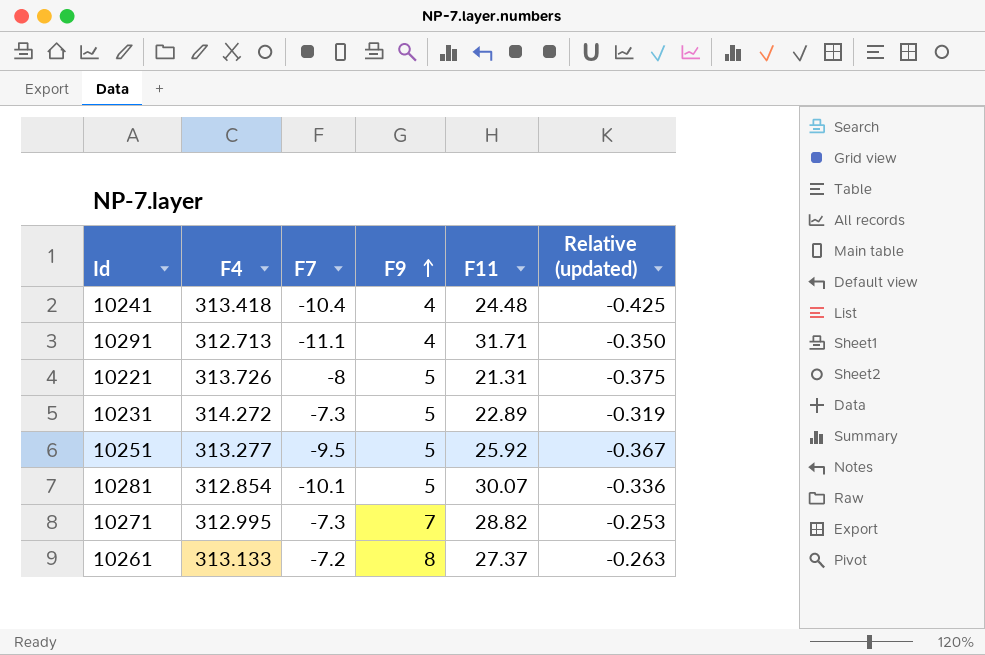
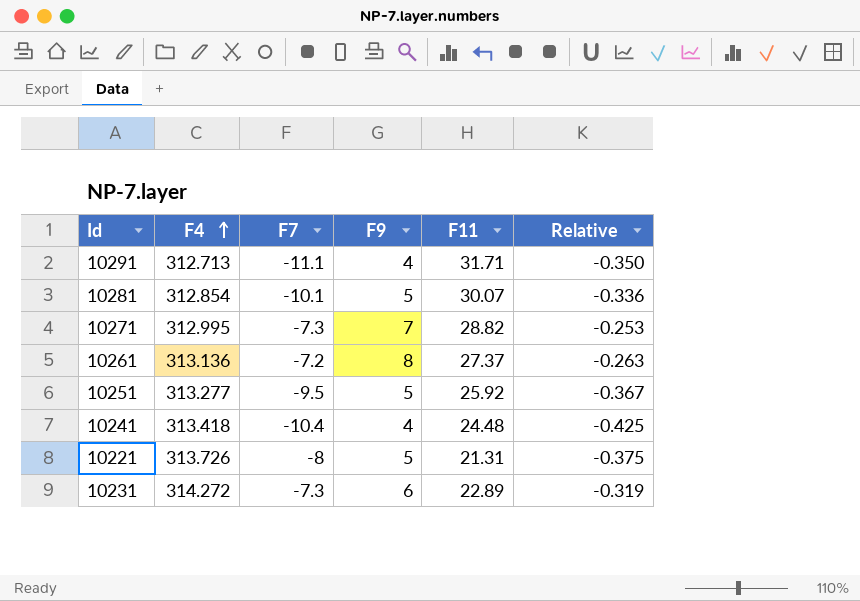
row order: F9 ascending -> F4 ascending
column name: Relative (updated) -> Relative
10261 | F4: 313.133 -> 313.136
10231 | F9: 5 -> 6

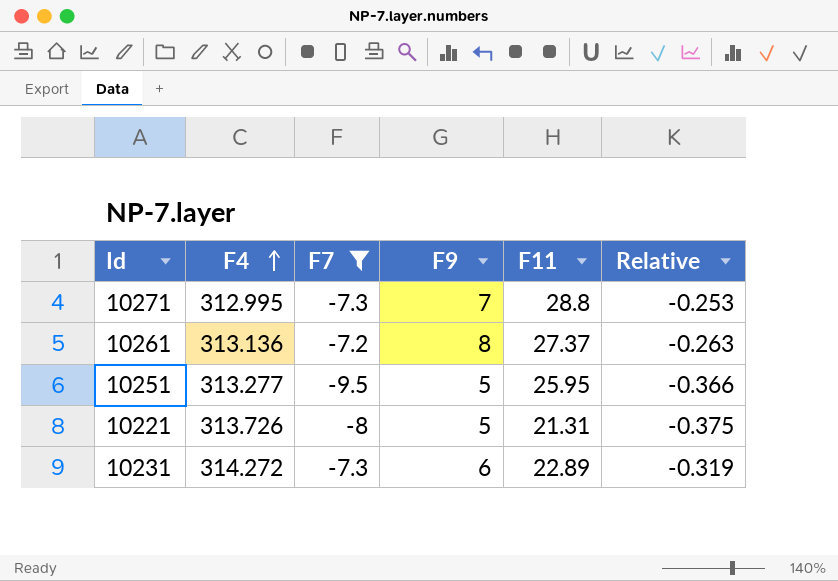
filter: none -> F7 >= -9.5
10271 | F11: 28.82 -> 28.8
10251 | F11: 25.92 -> 25.95
10251 | Relative: -0.367 -> -0.366

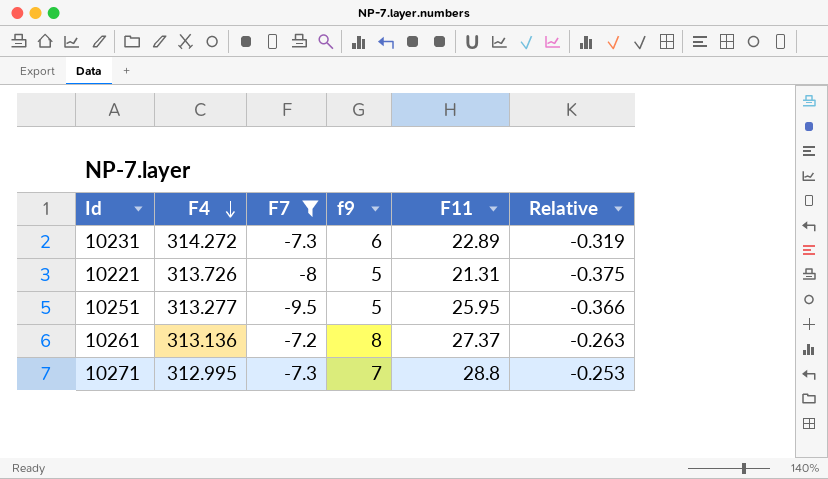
row order: F4 ascending -> F4 descending
column name: F9 -> f9

